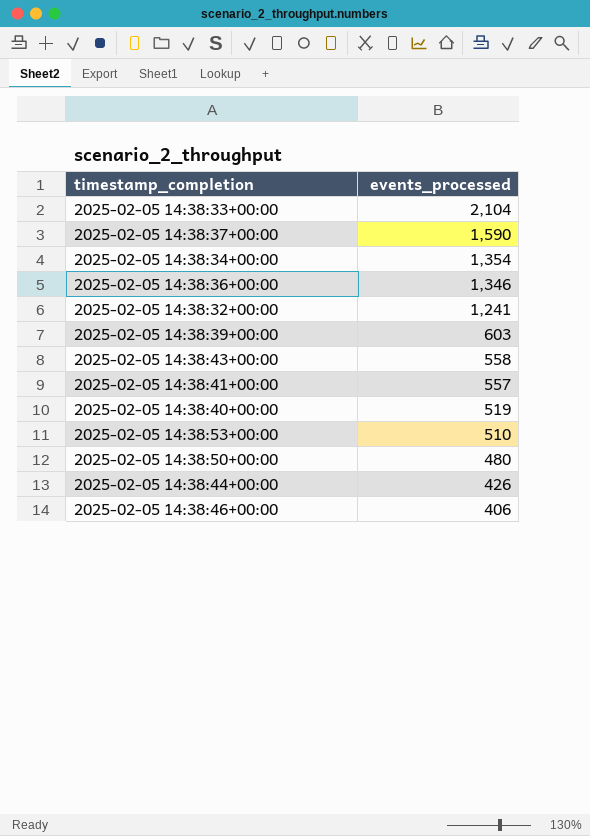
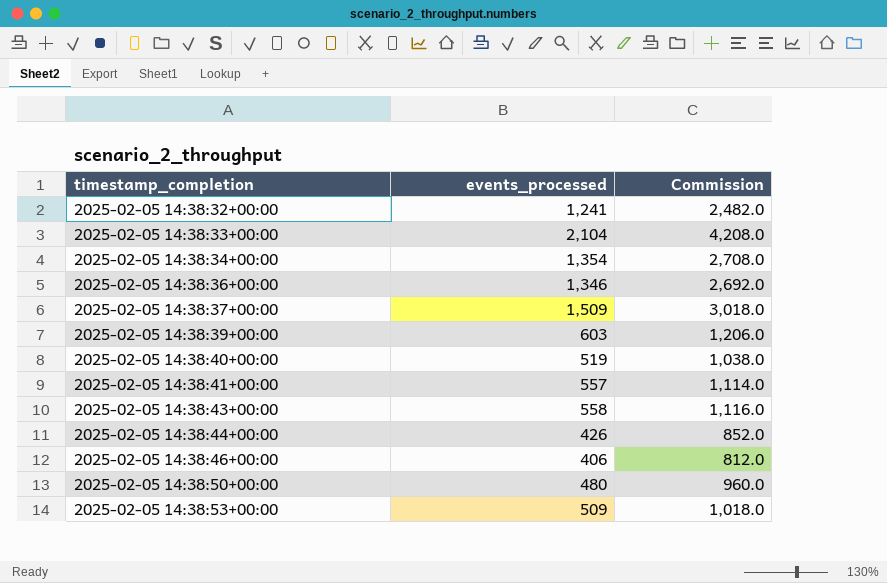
row order: events_processed descending -> timestamp_completion ascending
column Commission | formula: none -> [events_processed] * 2
2025-02-05 14:38:37+00:00 | events_processed: 1,590 -> 1,509
2025-02-05 14:38:53+00:00 | events_processed: 510 -> 509

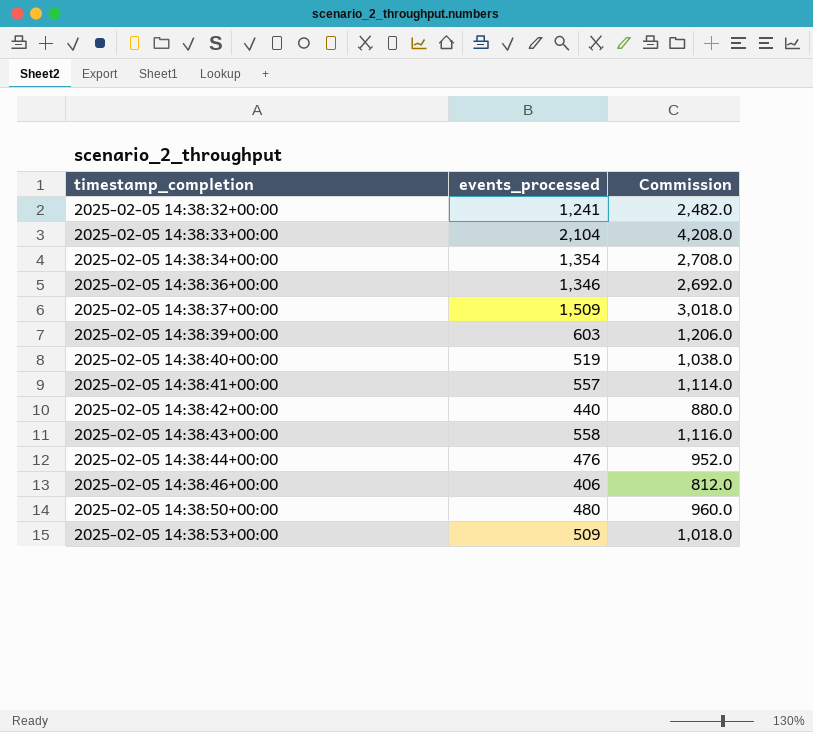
row 2025-02-05 14:38:42+00:00: none -> 440 | 880.0
2025-02-05 14:38:44+00:00 | events_processed: 426 -> 476
2025-02-05 14:38:44+00:00 | Commission: 852.0 -> 952.0

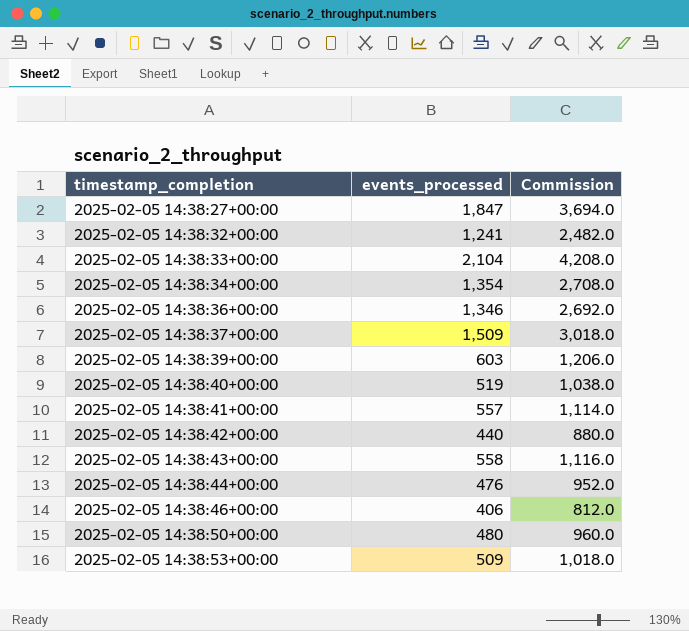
row 2025-02-05 14:38:27+00:00: none -> 1,847 | 3,694.0

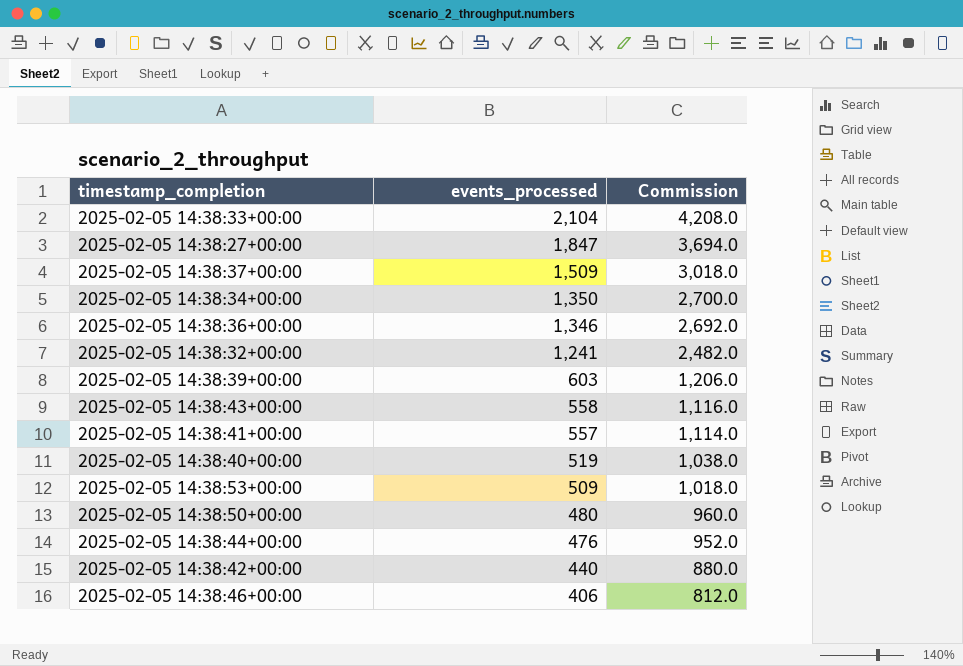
row order: timestamp_completion ascending -> events_processed descending
2025-02-05 14:38:34+00:00 | events_processed: 1,354 -> 1,350
2025-02-05 14:38:34+00:00 | Commission: 2,708.0 -> 2,700.0

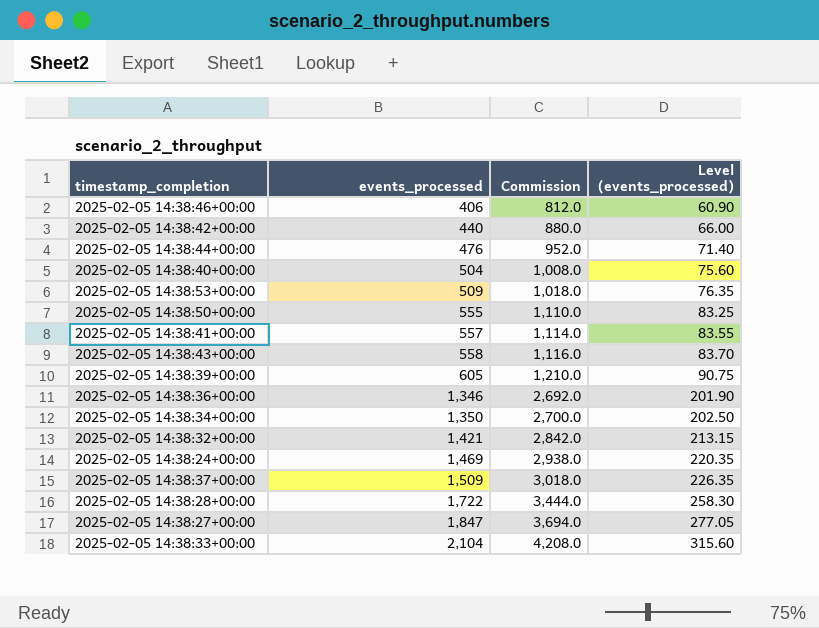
row order: events_processed descending -> events_processed ascending
column Level (events_processed) | formula: none -> [events_processed] * 0.15
2025-02-05 14:38:40+00:00 | events_processed: 519 -> 504
2025-02-05 14:38:40+00:00 | Commission: 1,038.0 -> 1,008.0
2025-02-05 14:38:50+00:00 | events_processed: 480 -> 555
2025-02-05 14:38:50+00:00 | Commission: 960.0 -> 1,110.0
2025-02-05 14:38:39+00:00 | events_processed: 603 -> 605
2025-02-05 14:38:39+00:00 | Commission: 1,206.0 -> 1,210.0
2025-02-05 14:38:32+00:00 | events_processed: 1,241 -> 1,421
2025-02-05 14:38:32+00:00 | Commission: 2,482.0 -> 2,842.0
row 2025-02-05 14:38:24+00:00: none -> 1,469 | 2,938.0 | 220.35
row 2025-02-05 14:38:28+00:00: none -> 1,722 | 3,444.0 | 258.30

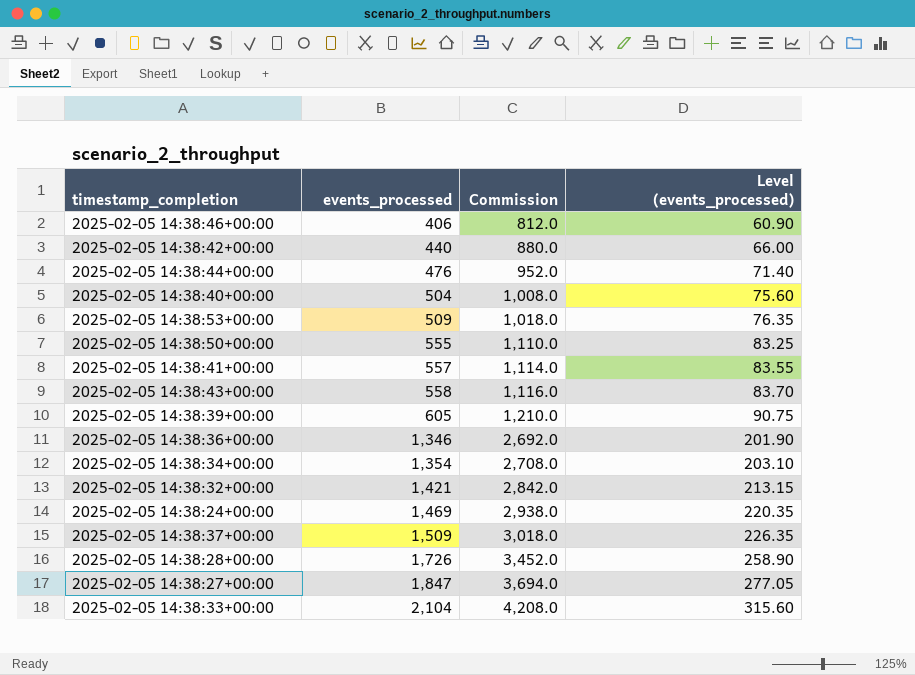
2025-02-05 14:38:34+00:00 | events_processed: 1,350 -> 1,354
2025-02-05 14:38:34+00:00 | Commission: 2,700.0 -> 2,708.0
2025-02-05 14:38:34+00:00 | Level (events_processed): 202.50 -> 203.10
2025-02-05 14:38:28+00:00 | events_processed: 1,722 -> 1,726
2025-02-05 14:38:28+00:00 | Commission: 3,444.0 -> 3,452.0
2025-02-05 14:38:28+00:00 | Level (events_processed): 258.30 -> 258.90

